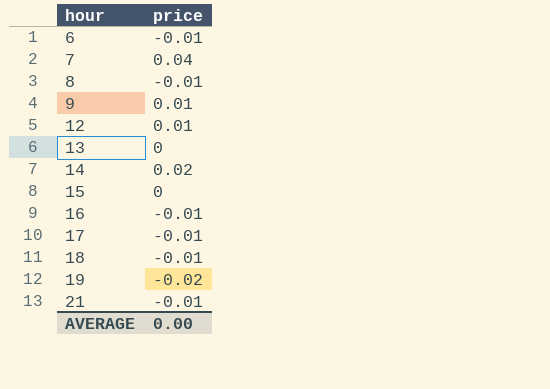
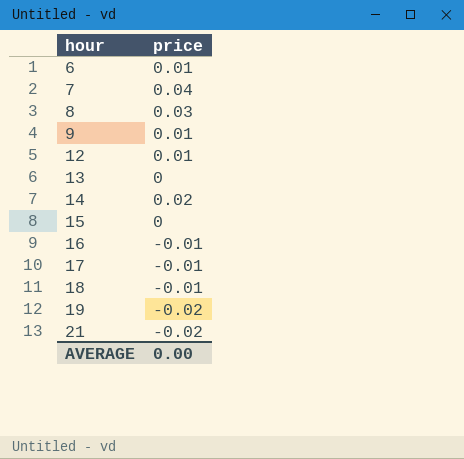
6 | price: -0.01 -> 0.01
8 | price: -0.01 -> 0.03
21 | price: -0.01 -> -0.02

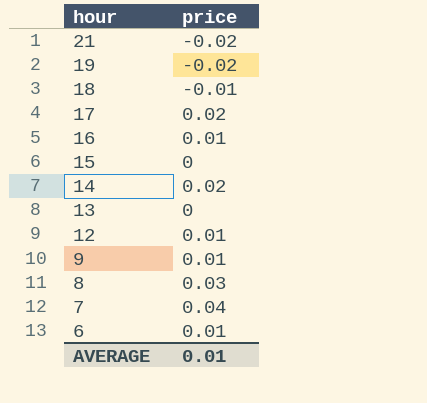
row order: hour ascending -> hour descending
17 | price: -0.01 -> 0.02
16 | price: -0.01 -> 0.01
AVERAGE | price: 0.00 -> 0.01

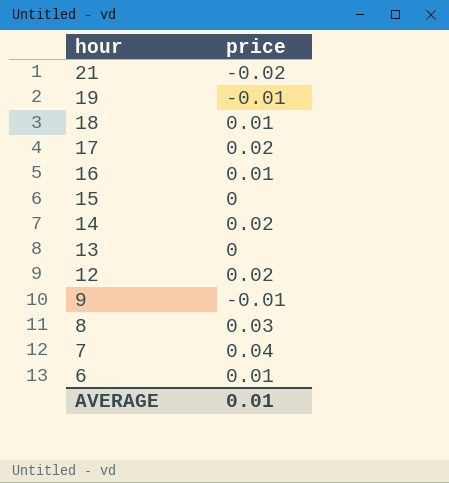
19 | price: -0.02 -> -0.01
18 | price: -0.01 -> 0.01
12 | price: 0.01 -> 0.02
9 | price: 0.01 -> -0.01

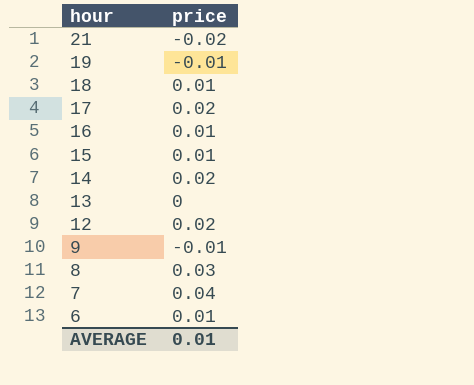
15 | price: 0 -> 0.01

